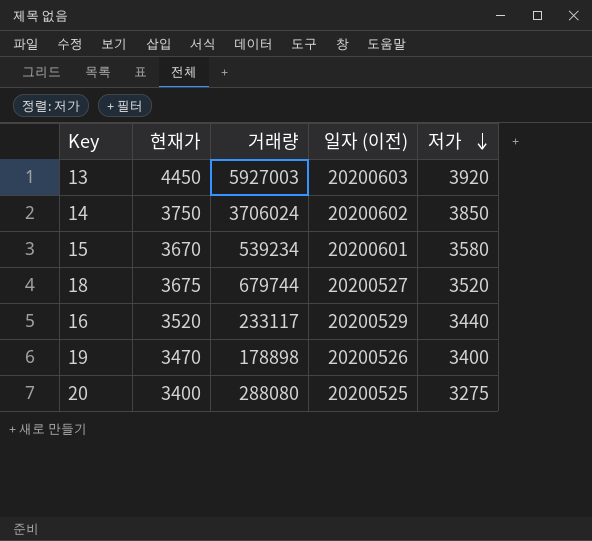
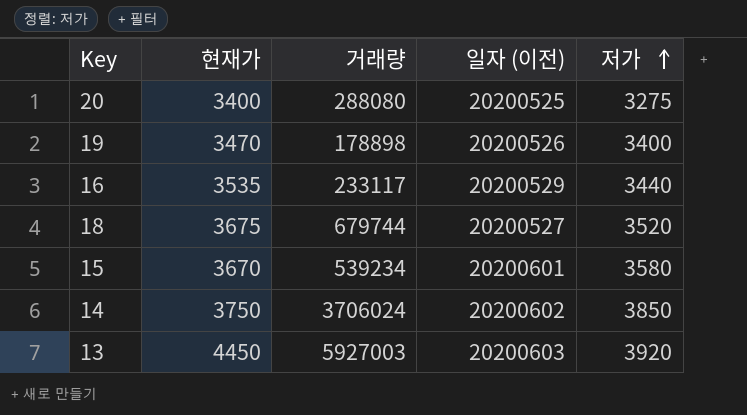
row order: 저가 descending -> 저가 ascending
16 | 현재가: 3520 -> 3535

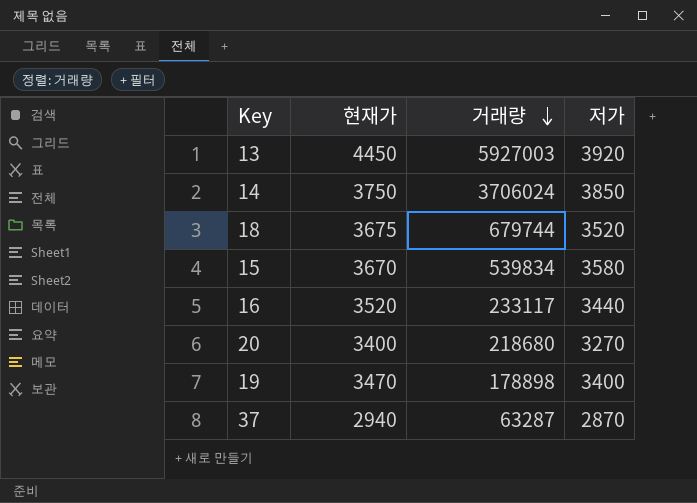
row order: 저가 ascending -> 거래량 descending
column 일자 (이전) | position: 4 -> none
15 | 거래량: 539234 -> 539834
16 | 현재가: 3535 -> 3520
20 | 거래량: 288080 -> 218680
20 | 저가: 3275 -> 3270
row 37: none -> 2940 | 63287 | 2870

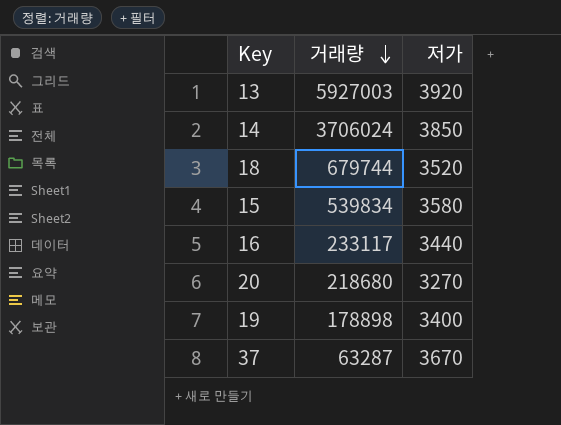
column 현재가 | position: 2 -> none
37 | 저가: 2870 -> 3670

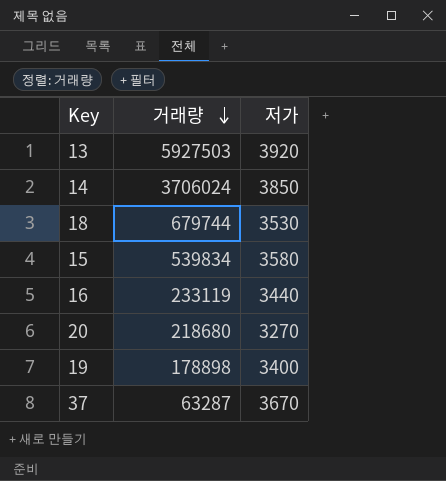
13 | 거래량: 5927003 -> 5927503
18 | 저가: 3520 -> 3530
16 | 거래량: 233117 -> 233119

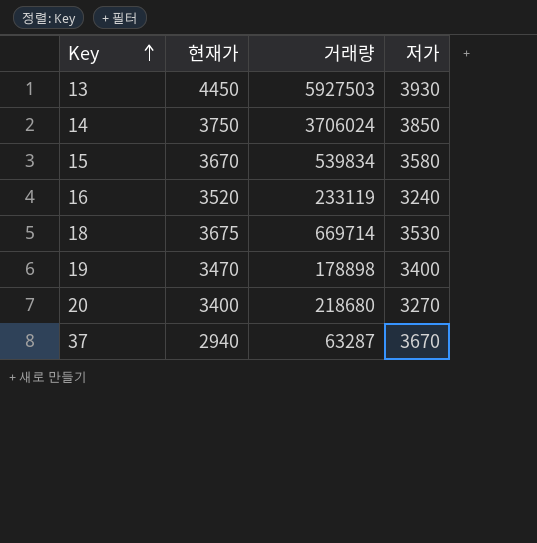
row order: 거래량 descending -> Key ascending
column 현재가 | position: none -> 2
13 | 저가: 3920 -> 3930
16 | 저가: 3440 -> 3240
18 | 거래량: 679744 -> 669714

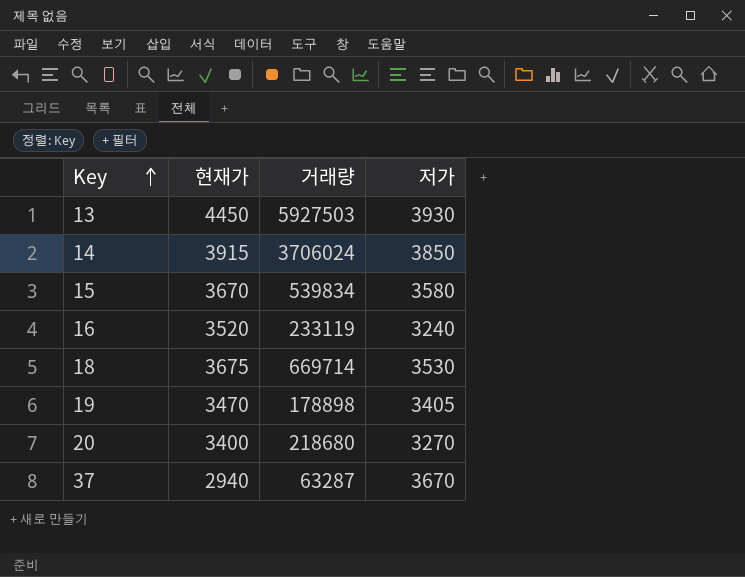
14 | 현재가: 3750 -> 3915
19 | 저가: 3400 -> 3405

